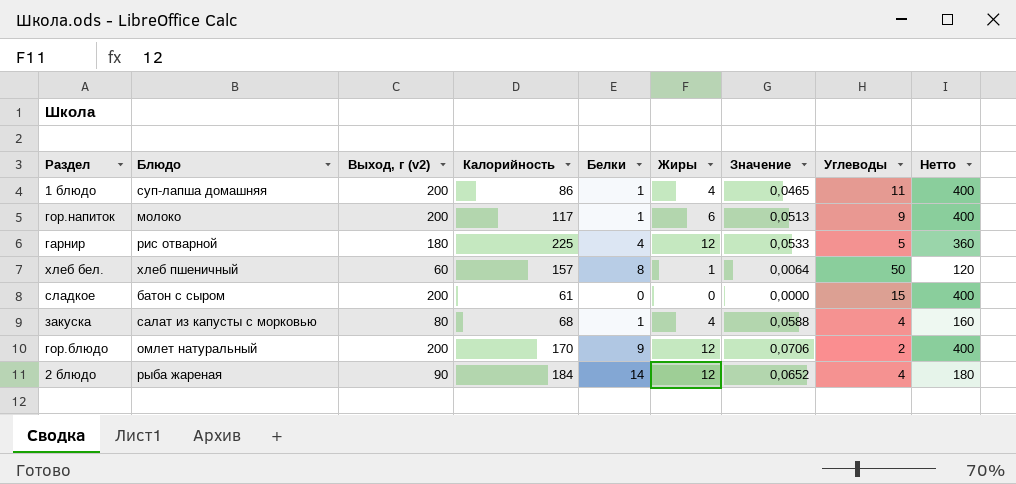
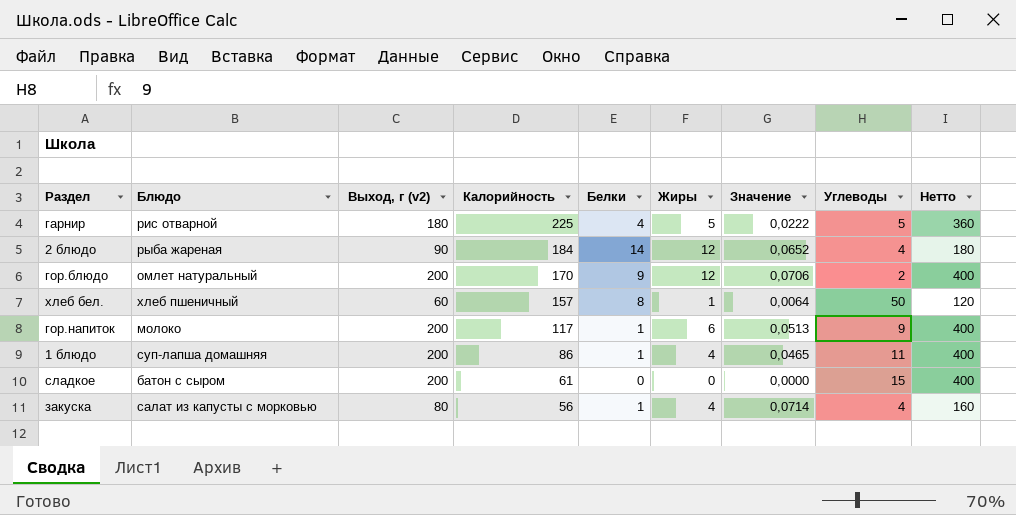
row order: none -> Калорийность descending
гарнир | Жиры: 12 -> 5
гарнир | Значение: 0,0533 -> 0,0222
закуска | Калорийность: 68 -> 56
закуска | Значение: 0,0588 -> 0,0714

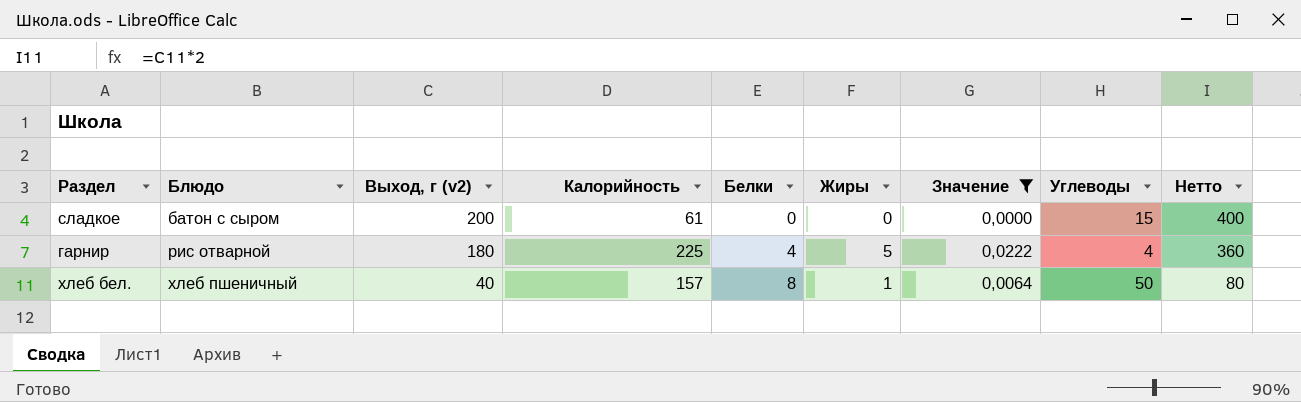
filter: none -> Значение <= 0,0222
row order: Калорийность descending -> Блюдо ascending
гарнир | Углеводы: 5 -> 4
хлеб бел. | Выход, г (v2): 60 -> 40
хлеб бел. | Нетто: 120 -> 80

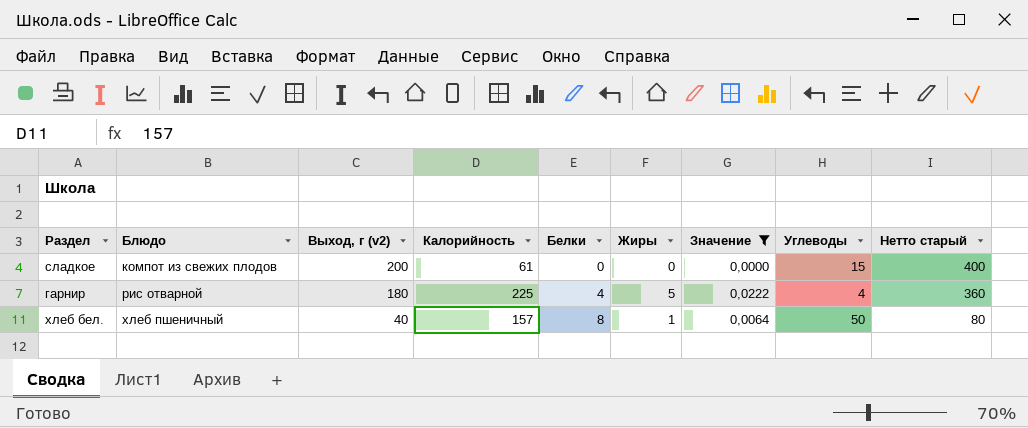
column name: Нетто -> Нетто старый
сладкое | Блюдо: батон с сыром -> компот из свежих плодов

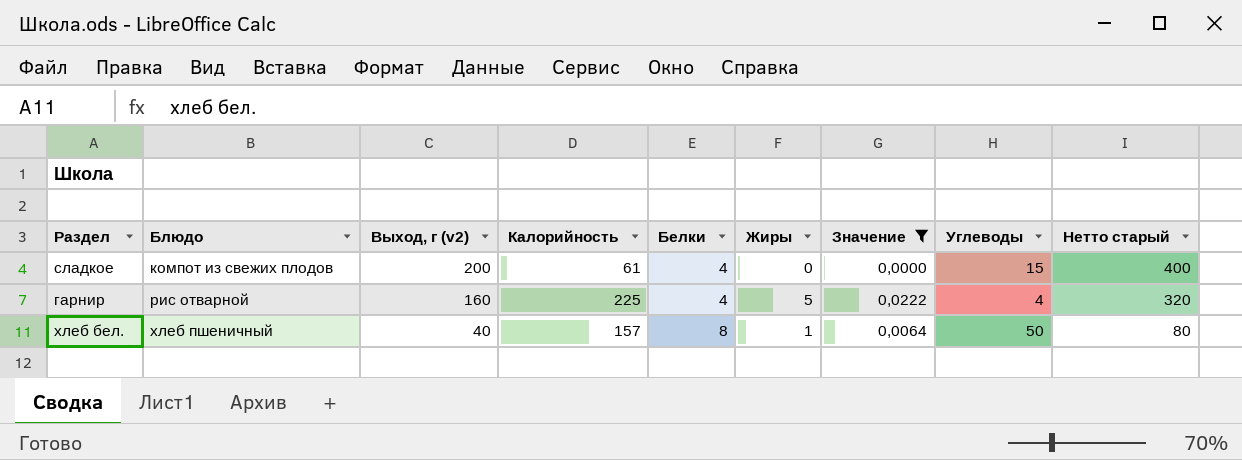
сладкое | Белки: 0 -> 4
гарнир | Выход, г (v2): 180 -> 160
гарнир | Нетто старый: 360 -> 320

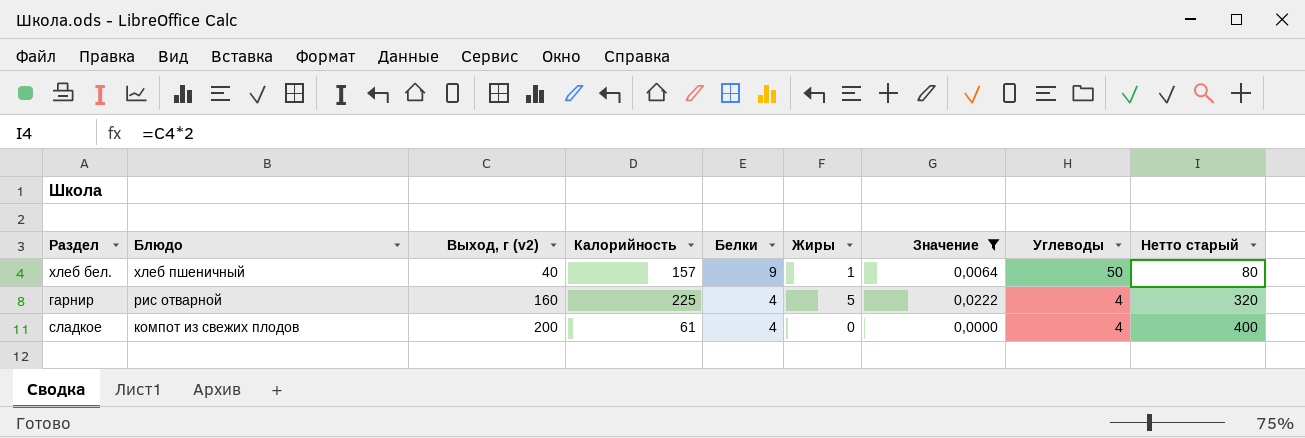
row order: Блюдо ascending -> Блюдо descending
хлеб бел. | Белки: 8 -> 9
сладкое | Углеводы: 15 -> 4

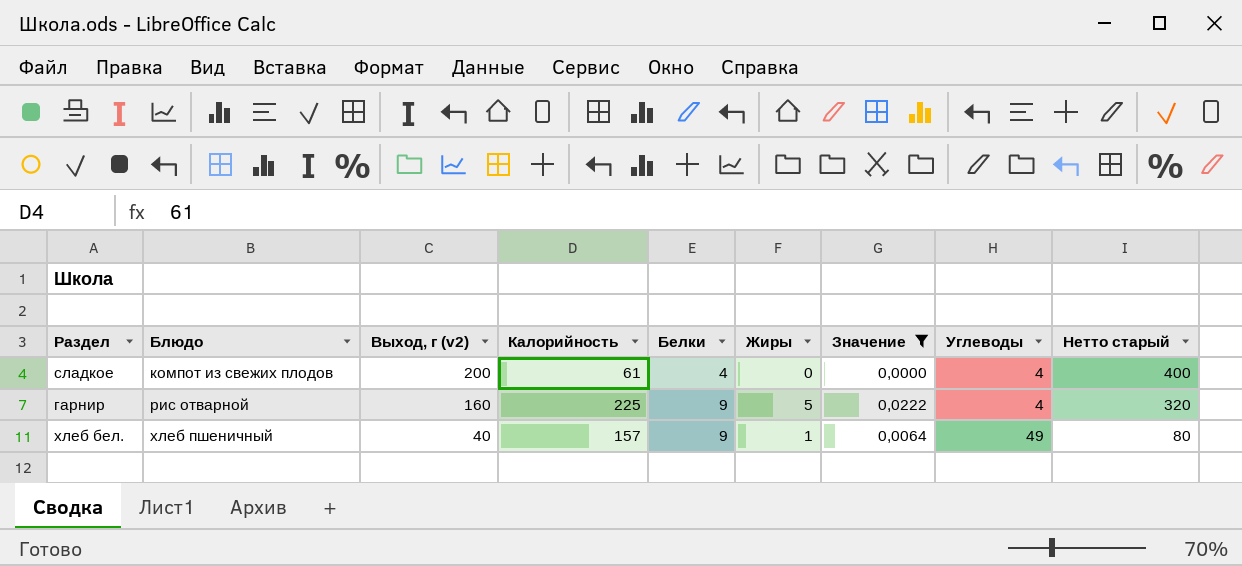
row order: Блюдо descending -> Блюдо ascending
гарнир | Белки: 4 -> 9
хлеб бел. | Углеводы: 50 -> 49

